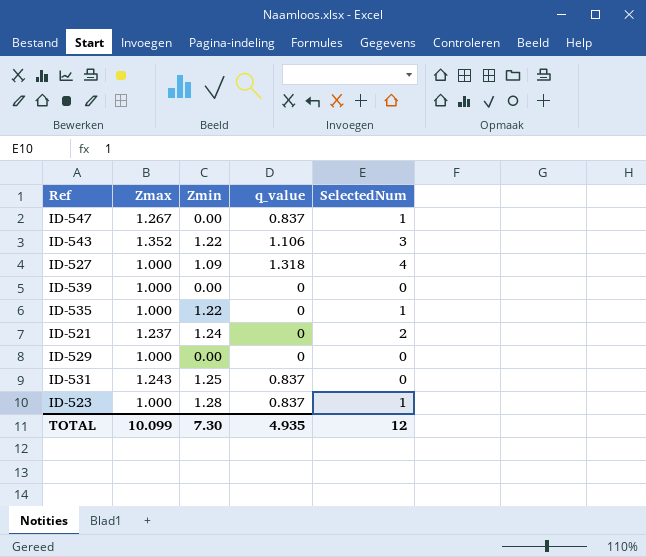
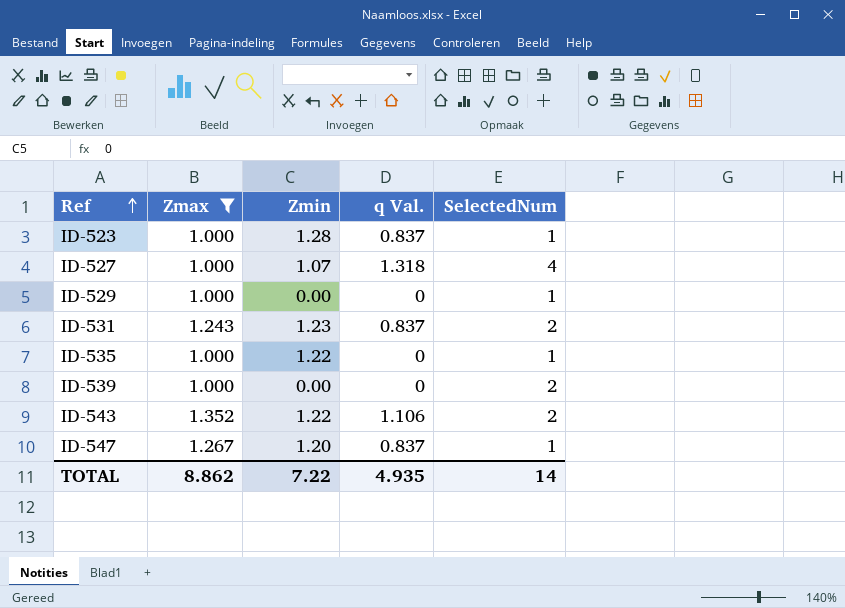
filter: none -> Zmax != 1.237
row order: none -> Ref ascending
column name: q_value -> q Val.
ID-527 | Zmin: 1.09 -> 1.07
ID-529 | SelectedNum: 0 -> 1
ID-531 | Zmin: 1.25 -> 1.23
ID-531 | SelectedNum: 0 -> 2
ID-539 | SelectedNum: 0 -> 2
ID-543 | SelectedNum: 3 -> 2
ID-547 | Zmin: 0.00 -> 1.20
TOTAL | Zmax: 10.099 -> 8.862
TOTAL | Zmin: 7.30 -> 7.22
TOTAL | SelectedNum: 12 -> 14

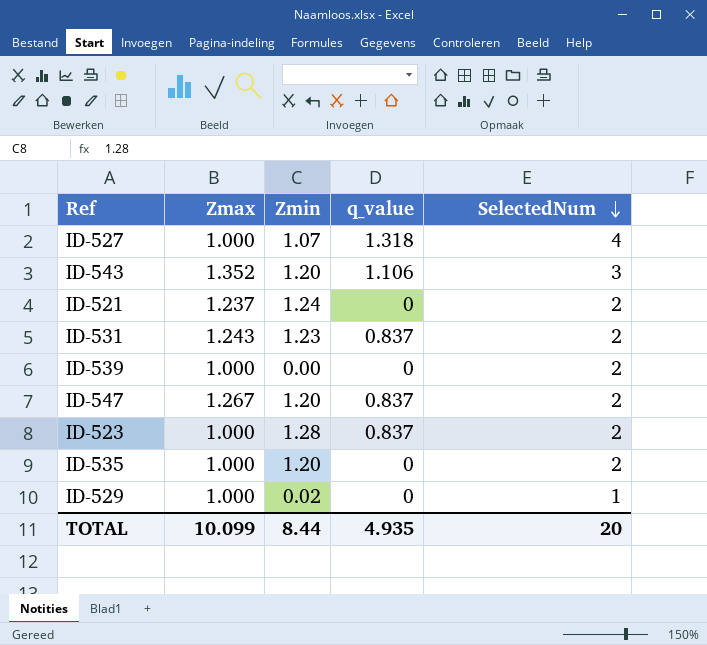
filter: Zmax != 1.237 -> none
row order: Ref ascending -> SelectedNum descending
column name: q Val. -> q_value
ID-543 | Zmin: 1.22 -> 1.20
ID-543 | SelectedNum: 2 -> 3
ID-547 | SelectedNum: 1 -> 2
ID-523 | SelectedNum: 1 -> 2
ID-535 | Zmin: 1.22 -> 1.20
ID-535 | SelectedNum: 1 -> 2
ID-529 | Zmin: 0.00 -> 0.02
TOTAL | Zmax: 8.862 -> 10.099
TOTAL | Zmin: 7.22 -> 8.44
TOTAL | SelectedNum: 14 -> 20

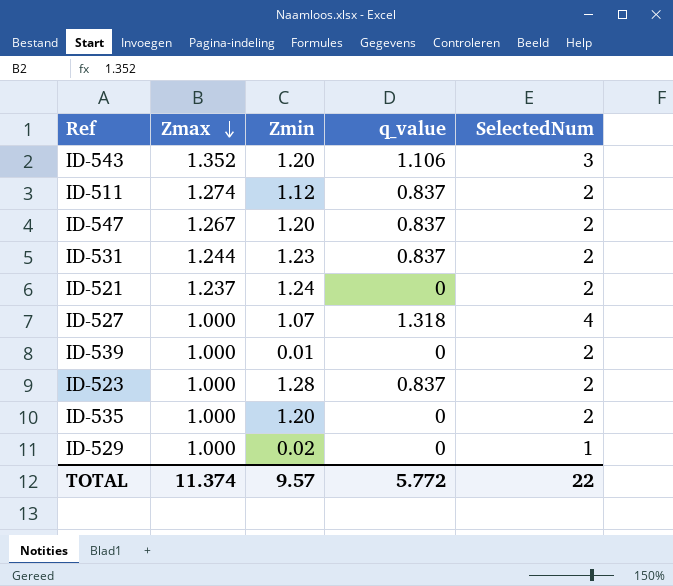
row order: SelectedNum descending -> Zmax descending
row ID-511: none -> 1.274 | 1.12 | 0.837 | 2
ID-531 | Zmax: 1.243 -> 1.244
ID-539 | Zmin: 0.00 -> 0.01
TOTAL | Zmax: 10.099 -> 11.374
TOTAL | Zmin: 8.44 -> 9.57
TOTAL | q_value: 4.935 -> 5.772
TOTAL | SelectedNum: 20 -> 22

